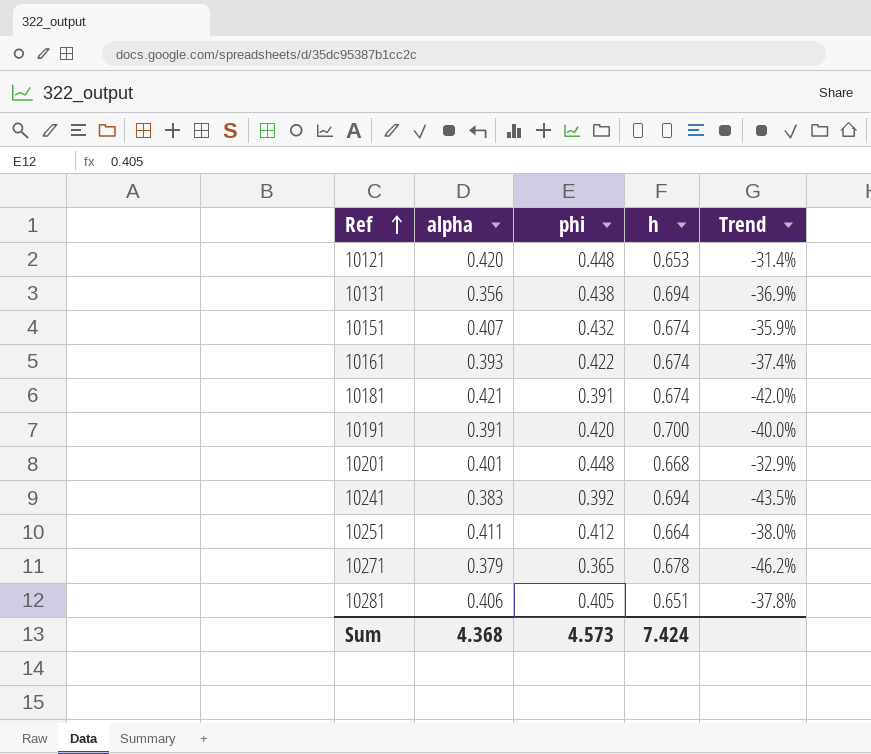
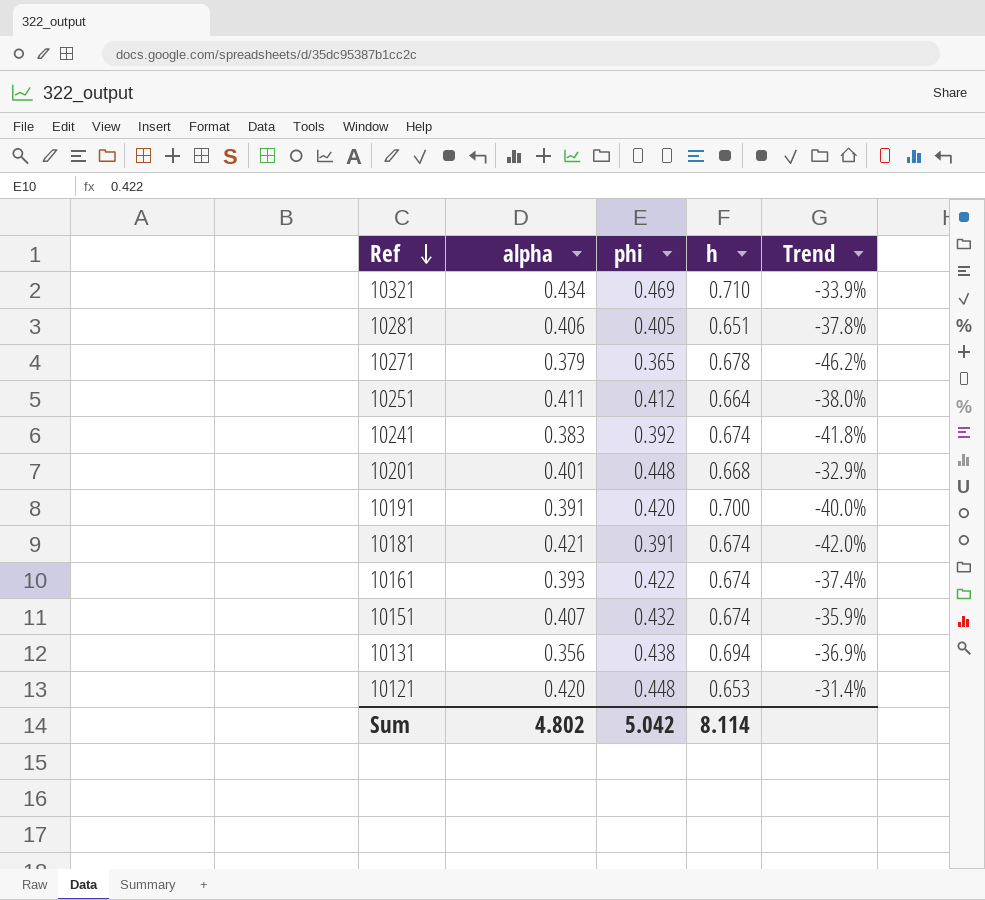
row order: Ref ascending -> Ref descending
row 10321: none -> 0.434 | 0.469 | 0.710 | -33.9%
10241 | h: 0.694 -> 0.674
10241 | Trend: -43.5% -> -41.8%
Sum | alpha: 4.368 -> 4.802
Sum | phi: 4.573 -> 5.042
Sum | h: 7.424 -> 8.114

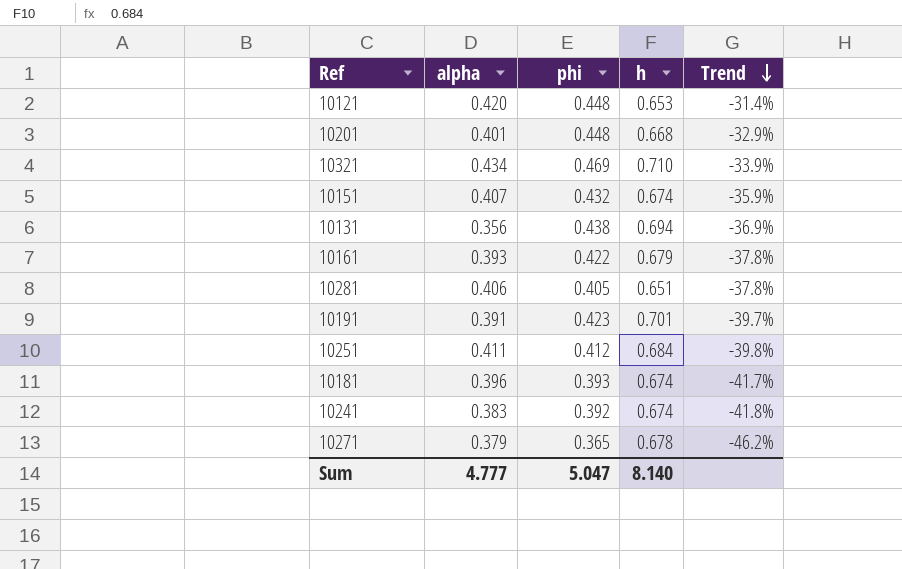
row order: Ref descending -> Trend descending
10161 | h: 0.674 -> 0.679
10161 | Trend: -37.4% -> -37.8%
10191 | phi: 0.420 -> 0.423
10191 | h: 0.700 -> 0.701
10191 | Trend: -40.0% -> -39.7%
10251 | h: 0.664 -> 0.684
10251 | Trend: -38.0% -> -39.8%
10181 | alpha: 0.421 -> 0.396
10181 | phi: 0.391 -> 0.393
10181 | Trend: -42.0% -> -41.7%
Sum | alpha: 4.802 -> 4.777
Sum | phi: 5.042 -> 5.047
Sum | h: 8.114 -> 8.140

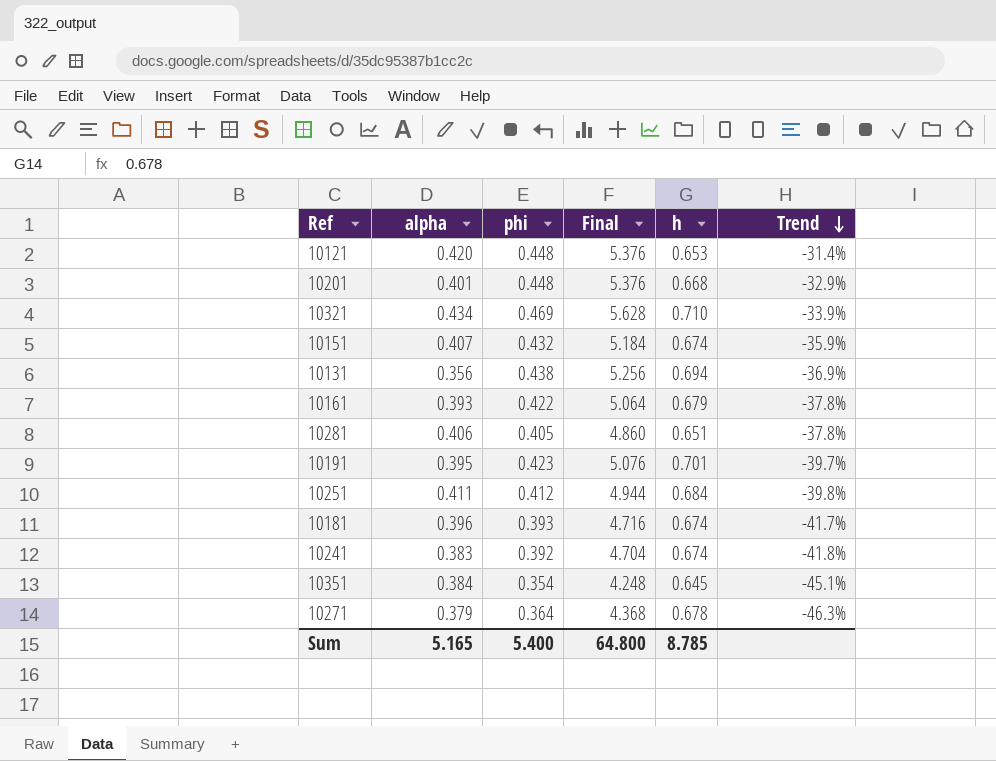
column Final | formula: none -> [phi] * 12
10191 | alpha: 0.391 -> 0.395
row 10351: none -> 0.384 | 0.354 | 4.248 | 0.645 | -45.1%
10271 | phi: 0.365 -> 0.364
10271 | Trend: -46.2% -> -46.3%
Sum | alpha: 4.777 -> 5.165
Sum | phi: 5.047 -> 5.400
Sum | h: 8.140 -> 8.785

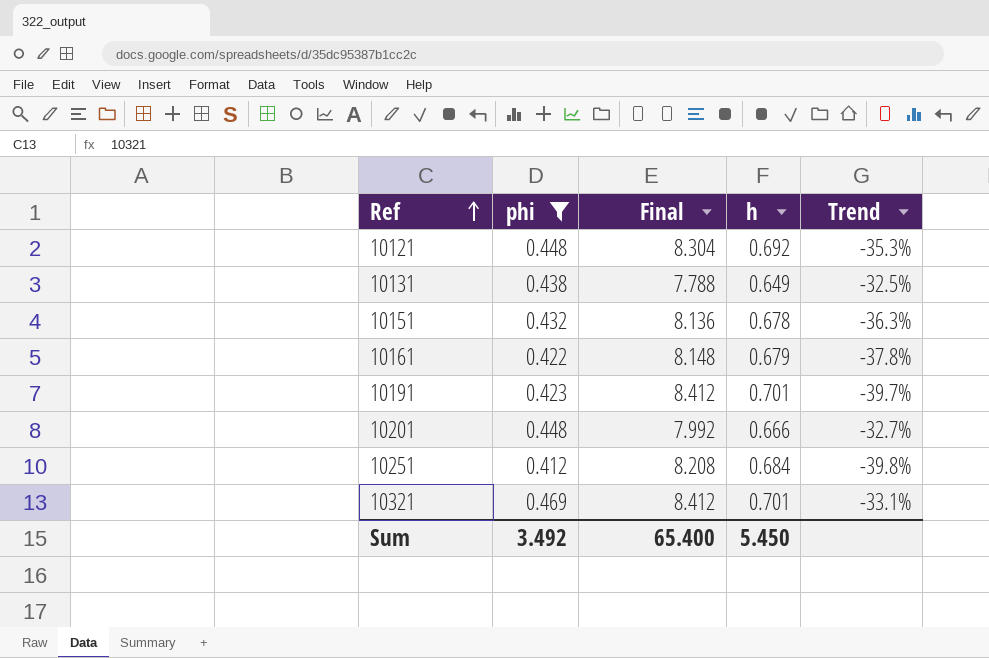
filter: none -> phi >= 0.412
row order: Trend descending -> Ref ascending
column alpha | position: 2 -> none
column Final | formula: [phi] * 12 -> [h] * 12
10121 | h: 0.653 -> 0.692
10121 | Trend: -31.4% -> -35.3%
10131 | h: 0.694 -> 0.649
10131 | Trend: -36.9% -> -32.5%
10151 | h: 0.674 -> 0.678
10151 | Trend: -35.9% -> -36.3%
10201 | h: 0.668 -> 0.666
10201 | Trend: -32.9% -> -32.7%
10321 | h: 0.710 -> 0.701
10321 | Trend: -33.9% -> -33.1%
Sum | phi: 5.400 -> 3.492
Sum | Final: 64.800 -> 65.400
Sum | h: 8.785 -> 5.450

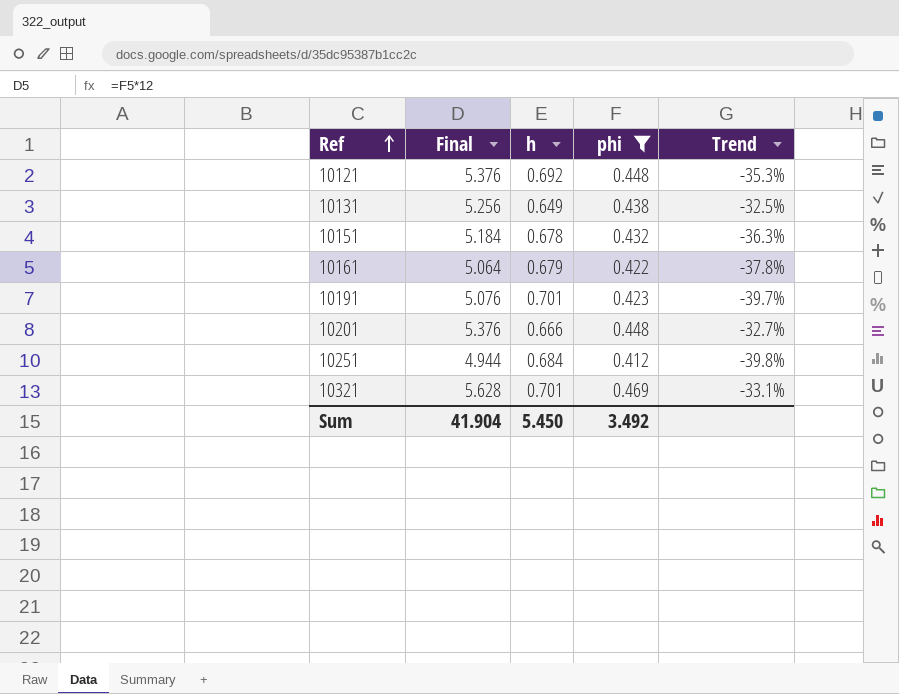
column Final | formula: [h] * 12 -> [phi] * 12
column phi | position: 2 -> 4
Sum | Final: 65.400 -> 41.904

